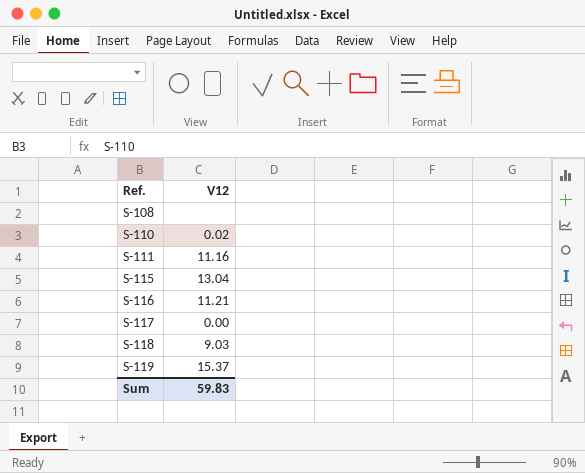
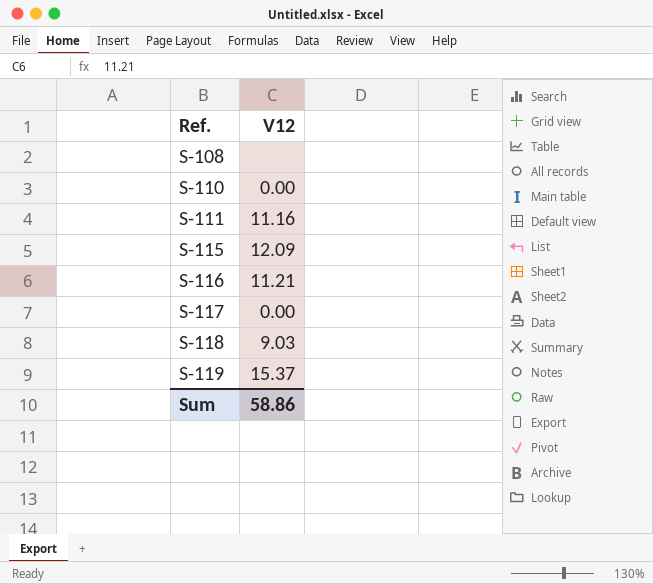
S-110 | V12: 0.02 -> 0.00
S-115 | V12: 13.04 -> 12.09
Sum | V12: 59.83 -> 58.86

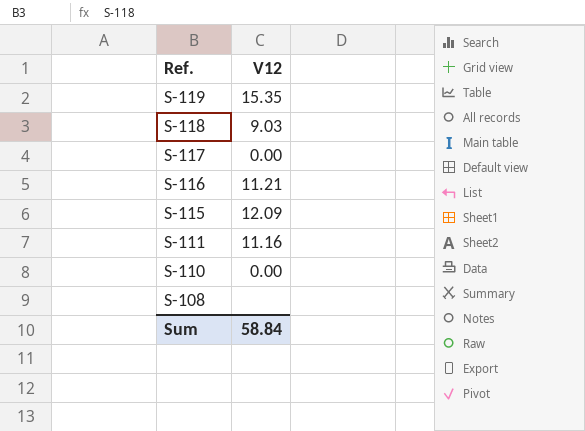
row order: Ref. ascending -> Ref. descending
S-119 | V12: 15.37 -> 15.35
Sum | V12: 58.86 -> 58.84

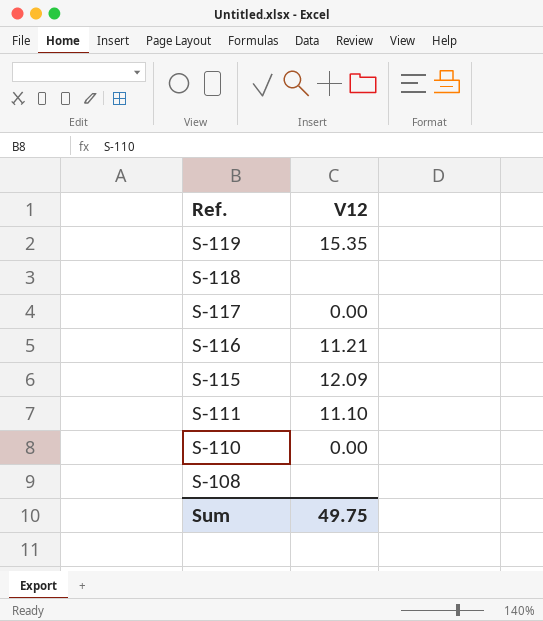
S-118 | V12: 9.03 -> none
S-111 | V12: 11.16 -> 11.10
Sum | V12: 58.84 -> 49.75

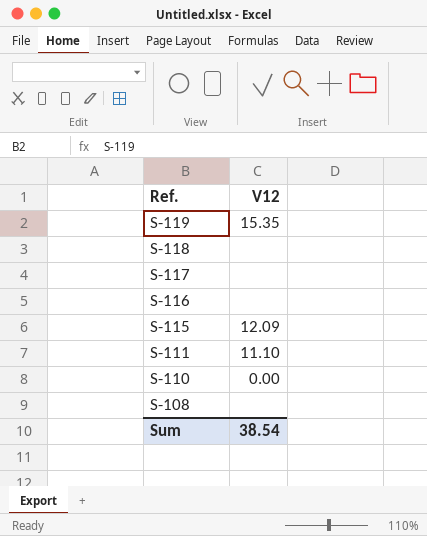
S-117 | V12: 0.00 -> none
S-116 | V12: 11.21 -> none
Sum | V12: 49.75 -> 38.54

